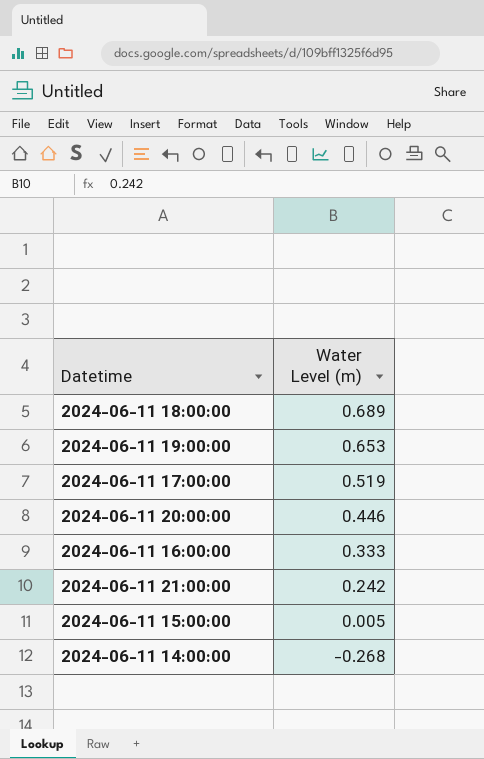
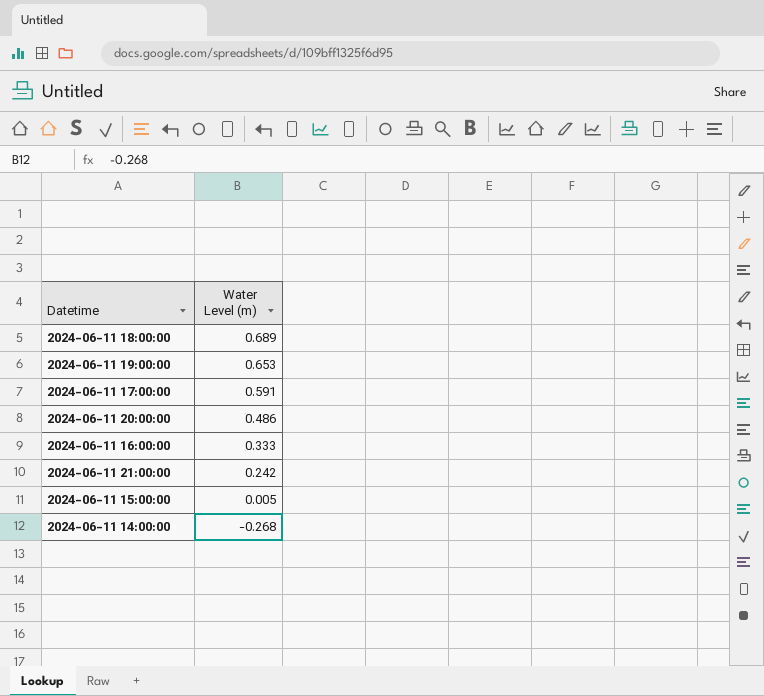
2024-06-11 17:00:00 | Water Level (m): 0.519 -> 0.591
2024-06-11 20:00:00 | Water Level (m): 0.446 -> 0.486

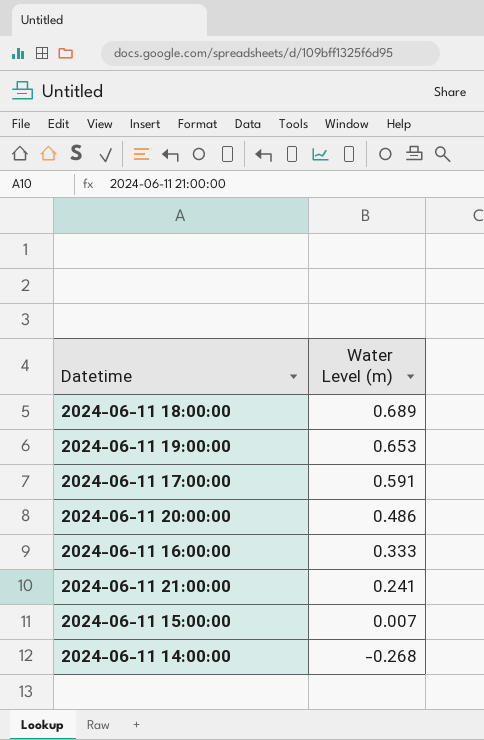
2024-06-11 21:00:00 | Water Level (m): 0.242 -> 0.241
2024-06-11 15:00:00 | Water Level (m): 0.005 -> 0.007

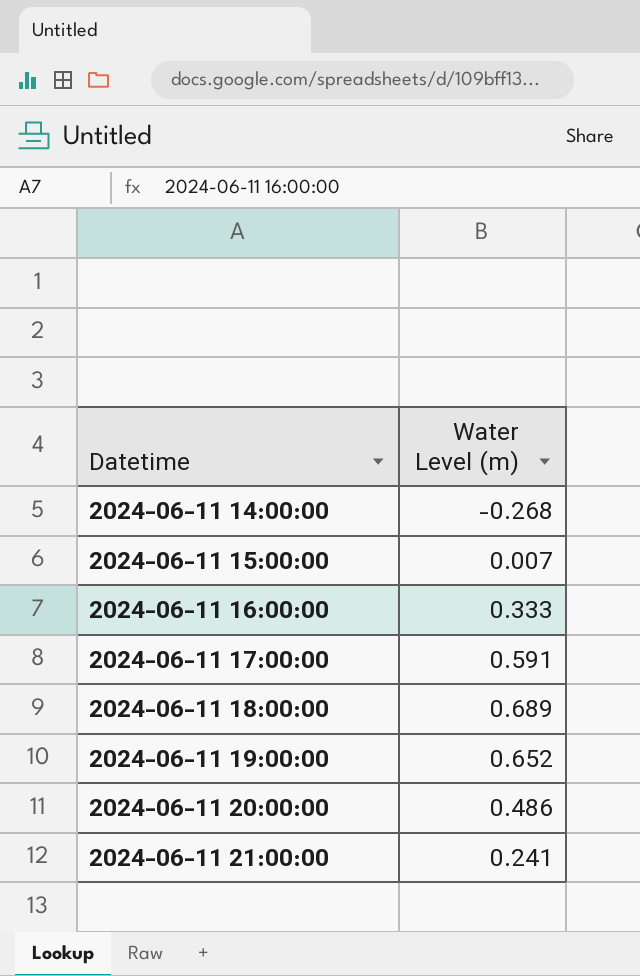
row order: Water Level (m) descending -> Datetime ascending
2024-06-11 19:00:00 | Water Level (m): 0.653 -> 0.652

